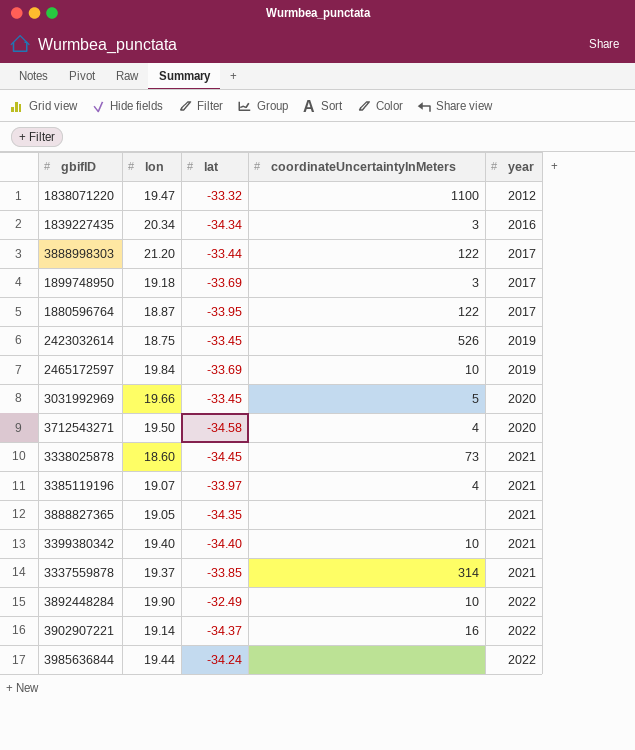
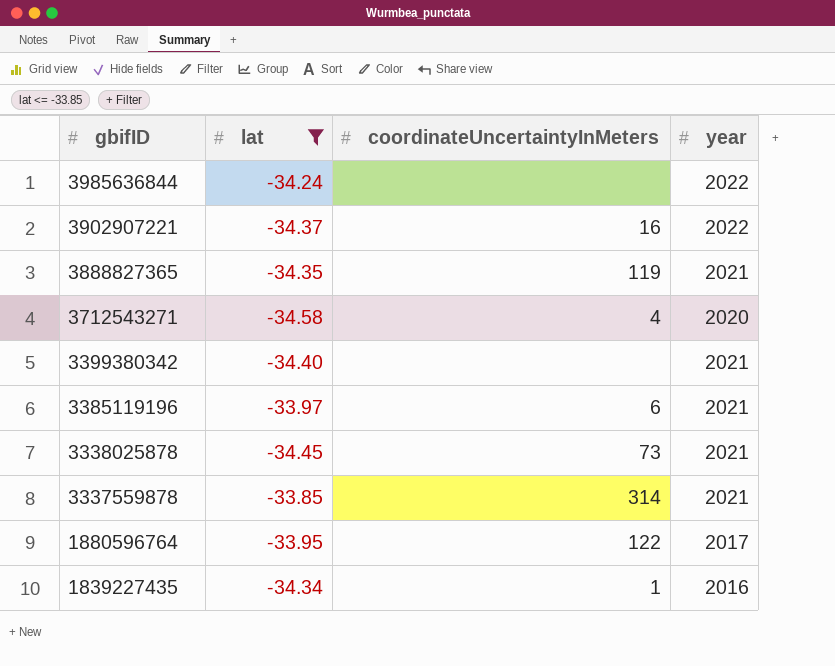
filter: none -> lat <= -33.85
row order: year ascending -> gbifID descending
column lon | position: 2 -> none
3888827365 | coordinateUncertaintyInMeters: none -> 119
3399380342 | coordinateUncertaintyInMeters: 10 -> none
3385119196 | coordinateUncertaintyInMeters: 4 -> 6
1839227435 | coordinateUncertaintyInMeters: 3 -> 1

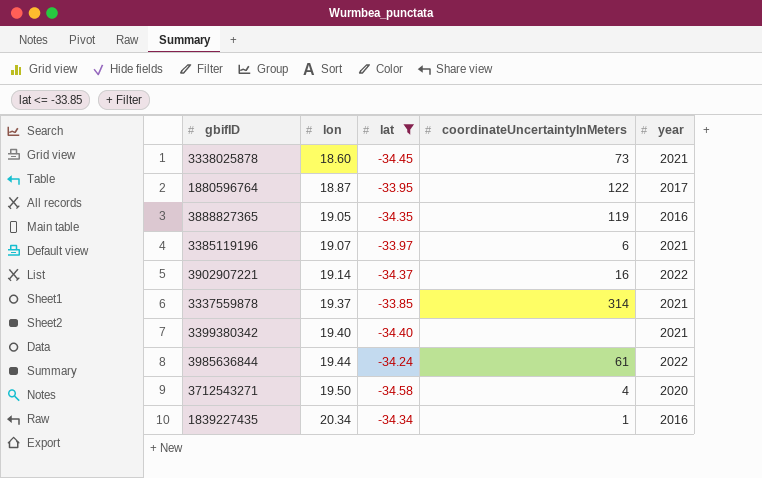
row order: gbifID descending -> lon ascending
column lon | position: none -> 2
3888827365 | year: 2021 -> 2016
3985636844 | coordinateUncertaintyInMeters: none -> 61

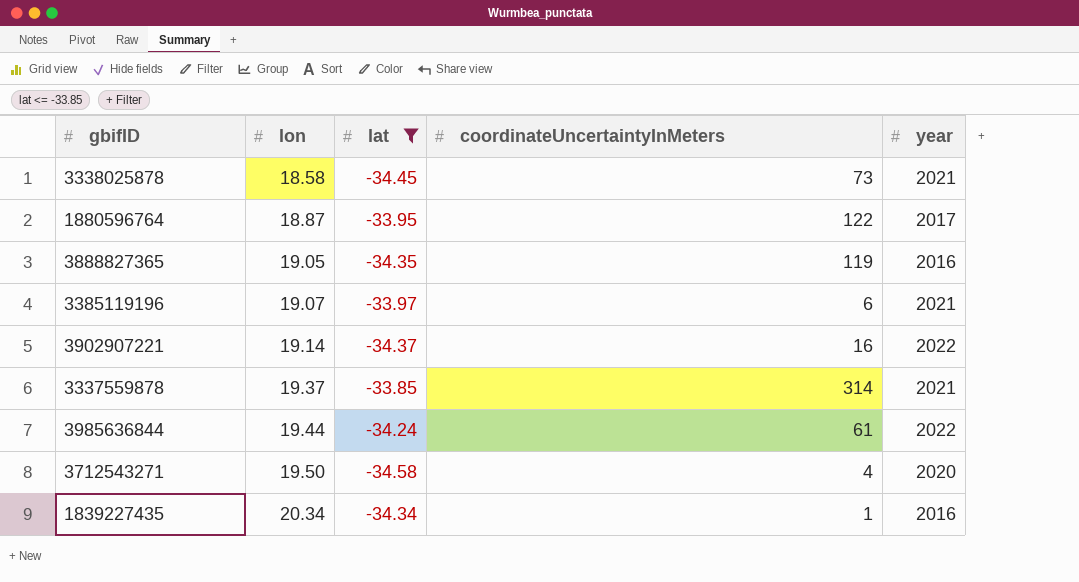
row 3399380342: 19.40 | -34.40 | none | 2021 -> none
3338025878 | lon: 18.60 -> 18.58

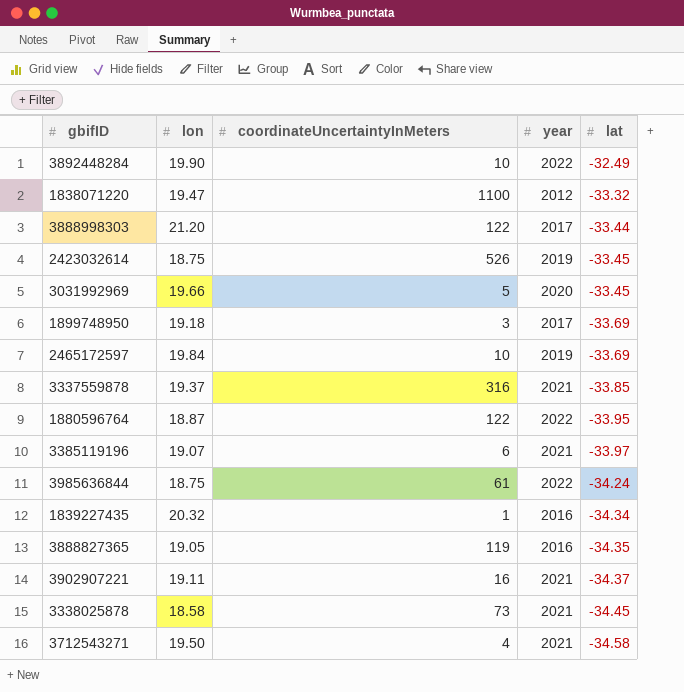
filter: lat <= -33.85 -> none
row order: lon ascending -> lat descending
column lat | position: 3 -> 5
3337559878 | coordinateUncertaintyInMeters: 314 -> 316
1880596764 | year: 2017 -> 2022
3985636844 | lon: 19.44 -> 18.75
1839227435 | lon: 20.34 -> 20.32
3902907221 | lon: 19.14 -> 19.11
3902907221 | year: 2022 -> 2021
3712543271 | year: 2020 -> 2021

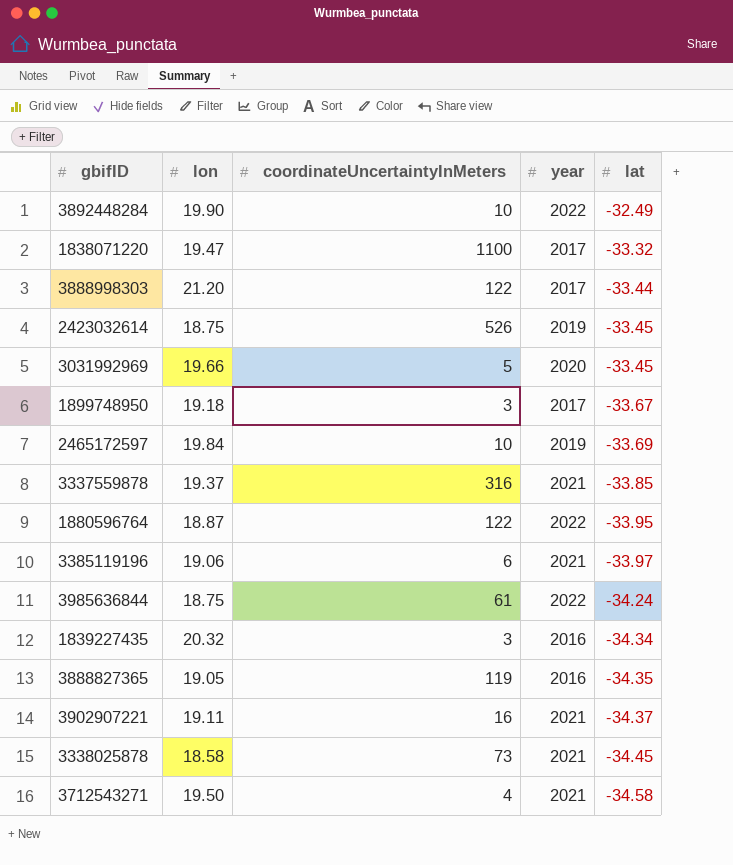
1838071220 | year: 2012 -> 2017
1899748950 | lat: -33.69 -> -33.67
3385119196 | lon: 19.07 -> 19.06
1839227435 | coordinateUncertaintyInMeters: 1 -> 3

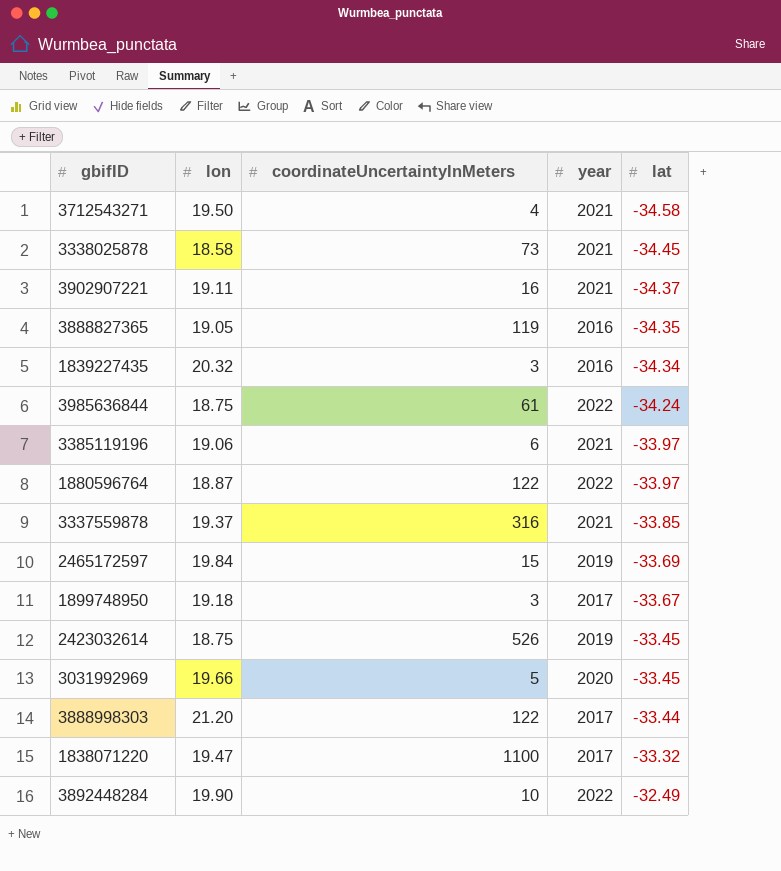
row order: lat descending -> lat ascending
1880596764 | lat: -33.95 -> -33.97
2465172597 | coordinateUncertaintyInMeters: 10 -> 15

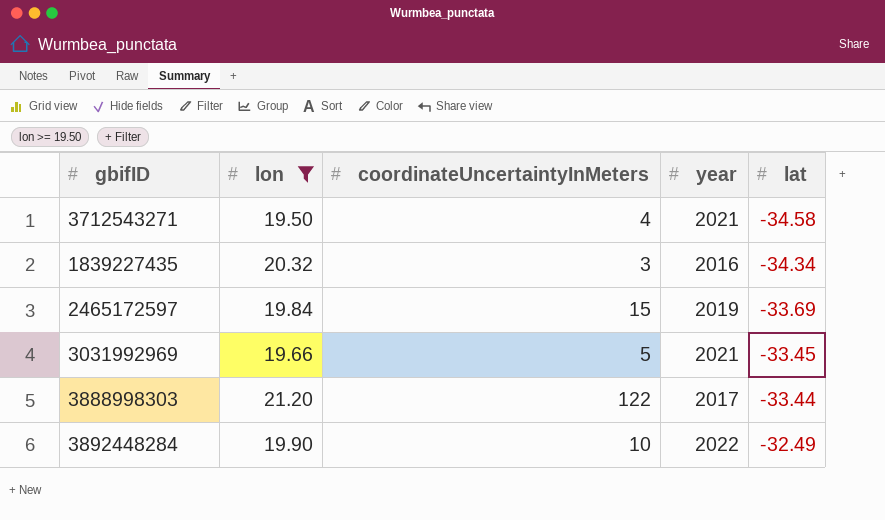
filter: none -> lon >= 19.50
3031992969 | year: 2020 -> 2021

